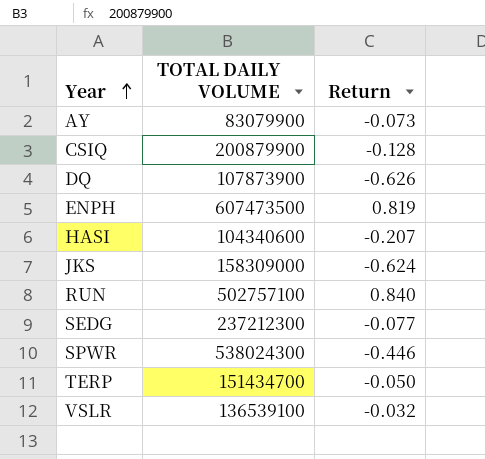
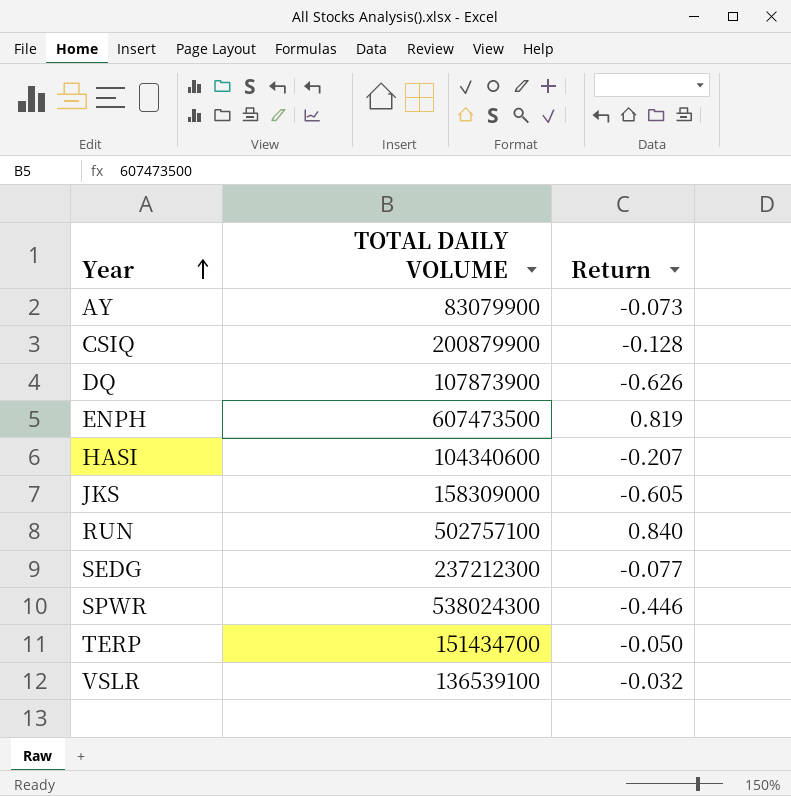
JKS | Return: -0.624 -> -0.605

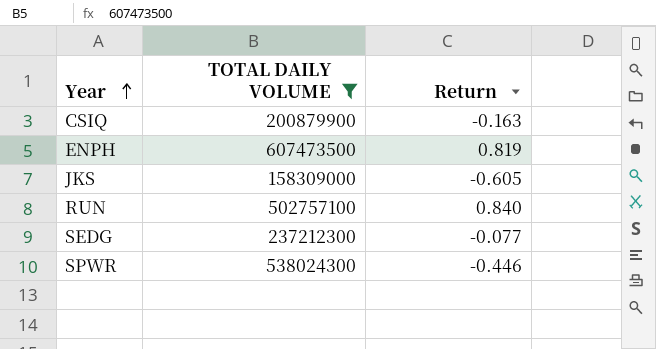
filter: none -> TOTAL DAILY VOLUME >= 158309000
CSIQ | Return: -0.128 -> -0.163

